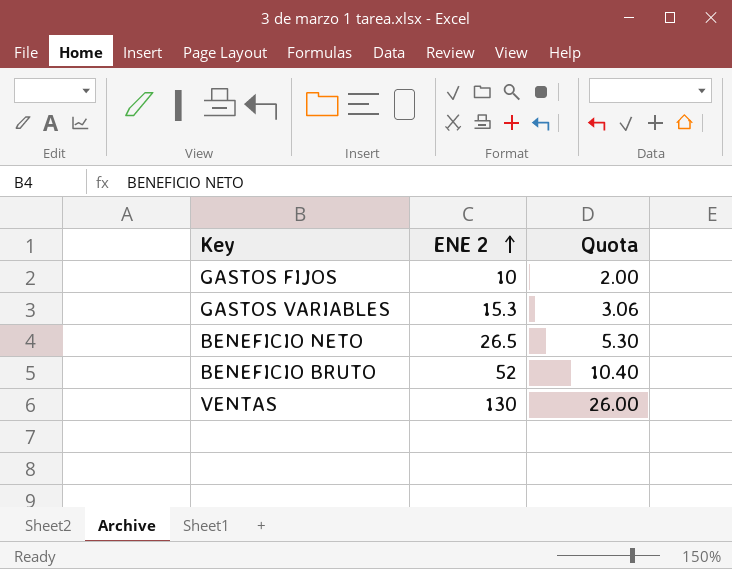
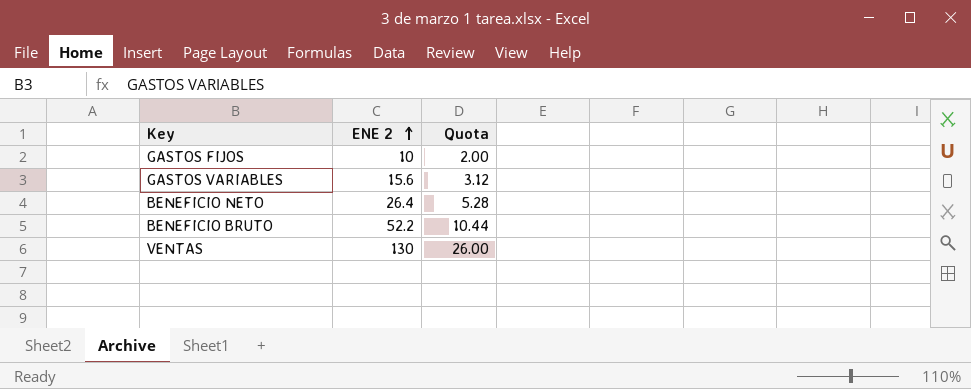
GASTOS VARIABLES | ENE 2: 15.3 -> 15.6
GASTOS VARIABLES | Quota: 3.06 -> 3.12
BENEFICIO NETO | ENE 2: 26.5 -> 26.4
BENEFICIO NETO | Quota: 5.30 -> 5.28
BENEFICIO BRUTO | ENE 2: 52 -> 52.2
BENEFICIO BRUTO | Quota: 10.40 -> 10.44

